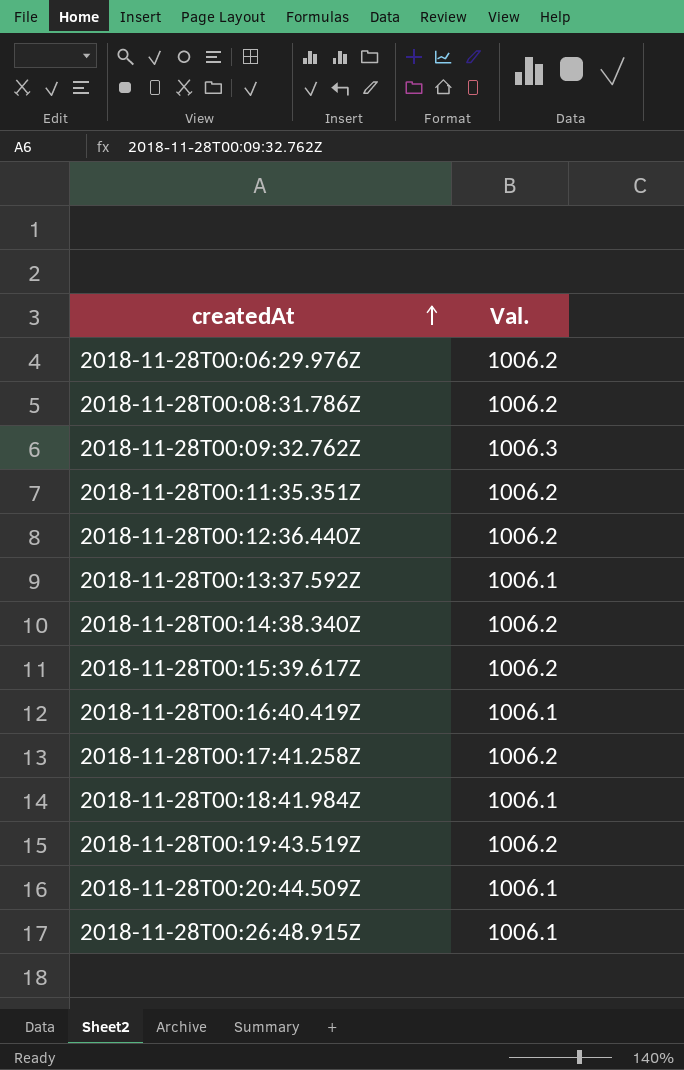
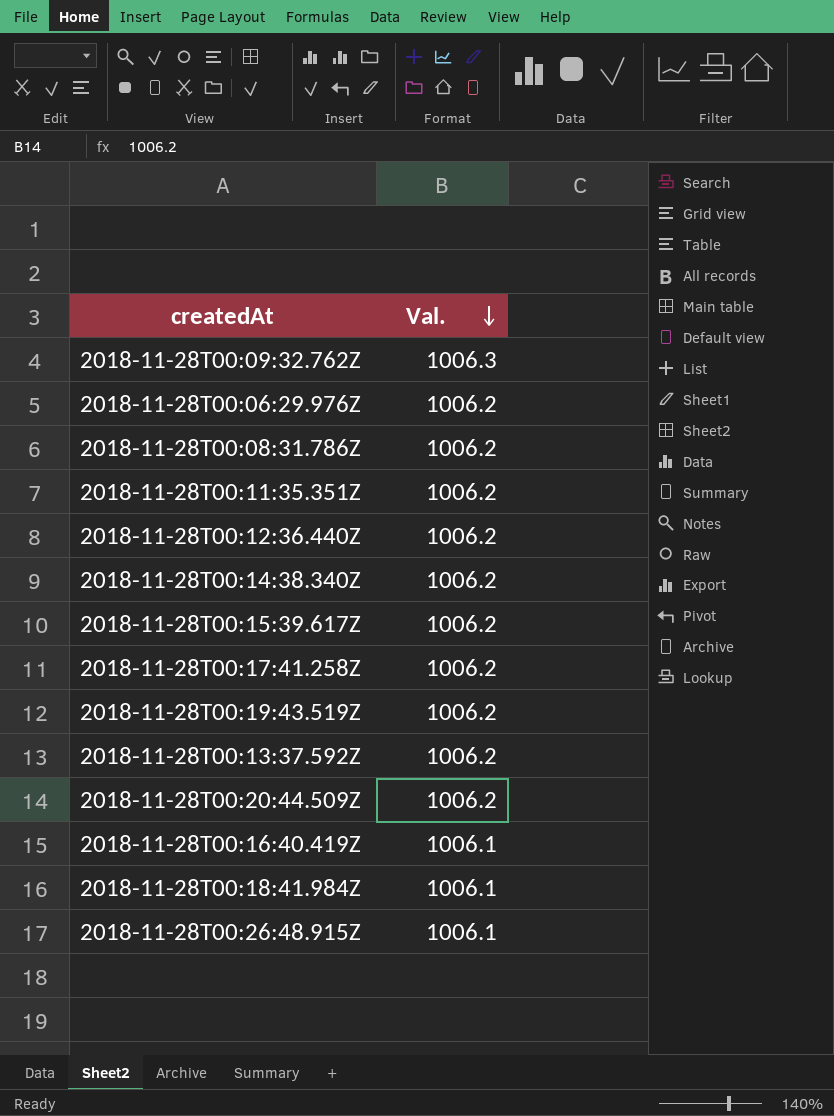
row order: createdAt ascending -> Val. descending
2018-11-28T00:13:37.592Z | Val.: 1006.1 -> 1006.2
2018-11-28T00:20:44.509Z | Val.: 1006.1 -> 1006.2

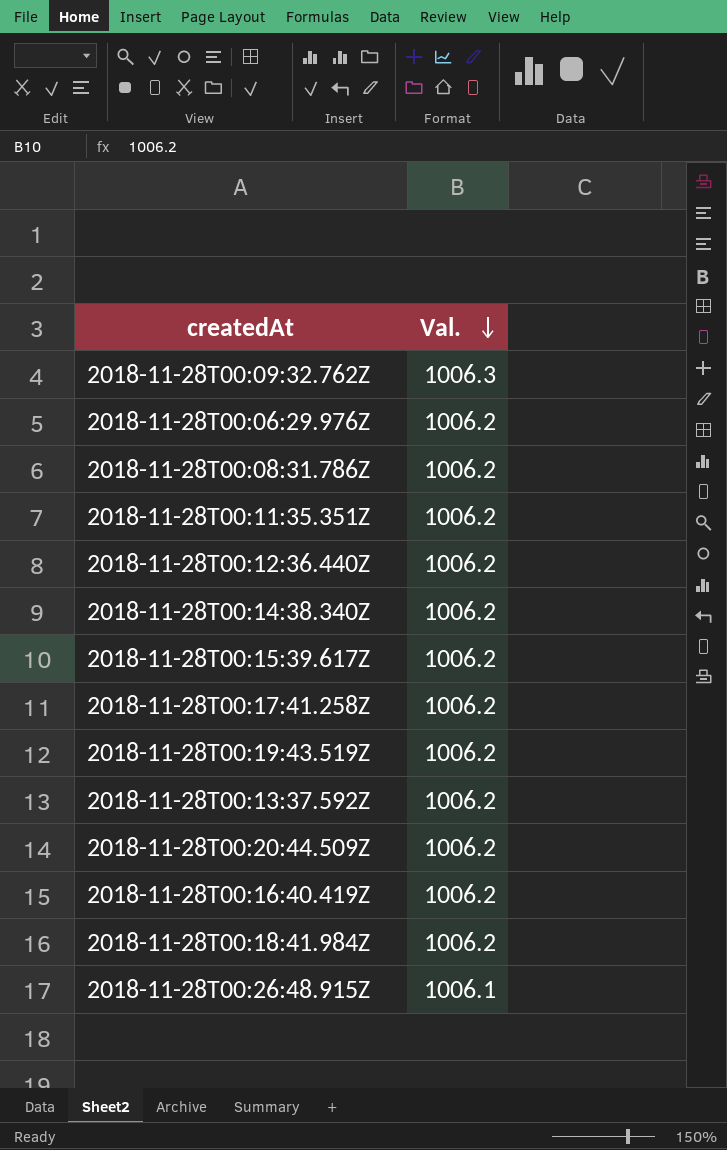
2018-11-28T00:16:40.419Z | Val.: 1006.1 -> 1006.2
2018-11-28T00:18:41.984Z | Val.: 1006.1 -> 1006.2

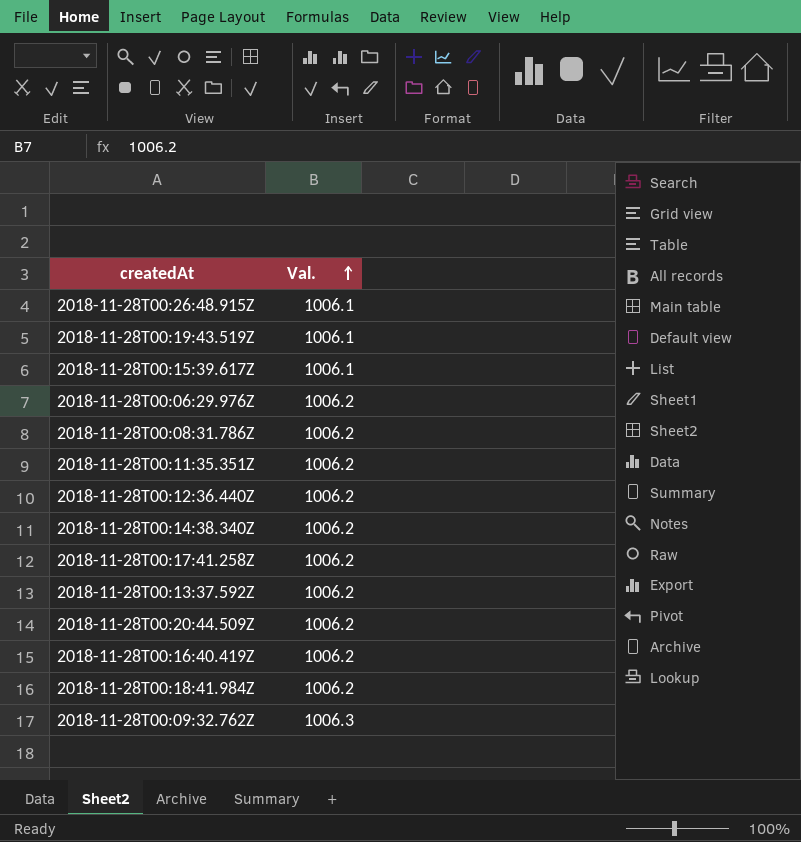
row order: Val. descending -> Val. ascending
2018-11-28T00:19:43.519Z | Val.: 1006.2 -> 1006.1
2018-11-28T00:15:39.617Z | Val.: 1006.2 -> 1006.1

